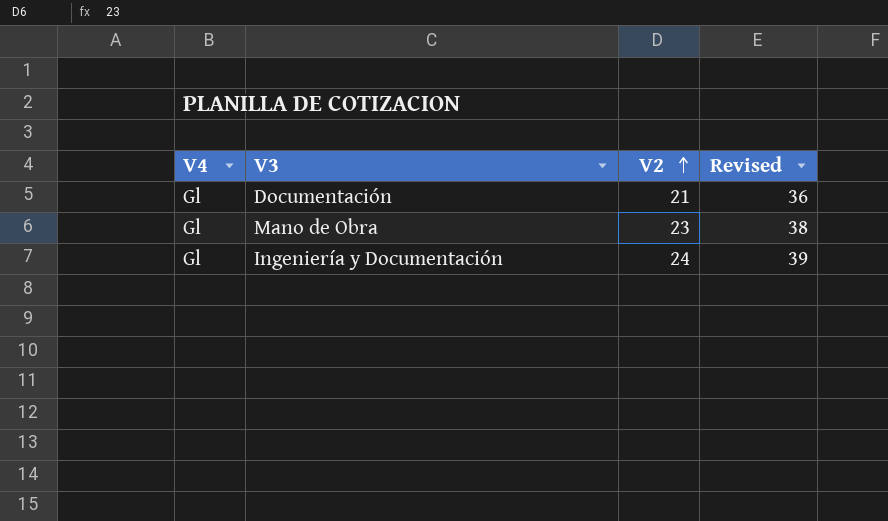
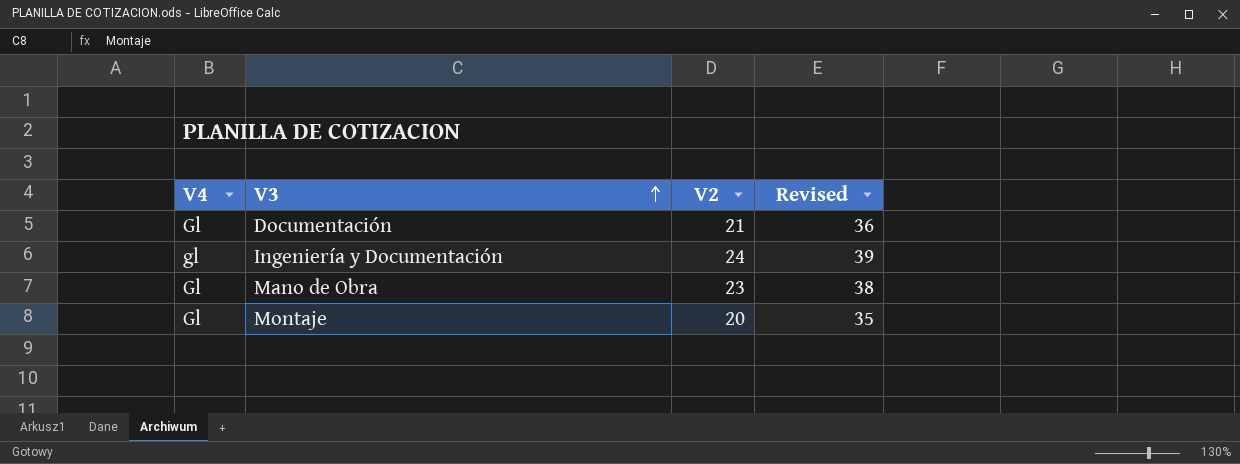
row order: V2 ascending -> V3 ascending
Ingeniería y Documentación | V4: Gl -> gl
row Montaje: none -> Gl | 20 | 35

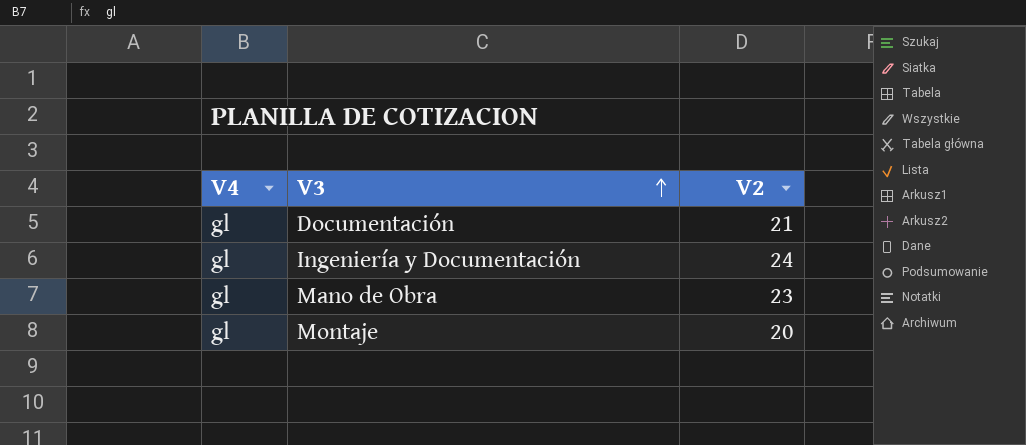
column Revised | formula: [V2] + 15 -> none
Documentación | V4: Gl -> gl
Mano de Obra | V4: Gl -> gl
Montaje | V4: Gl -> gl

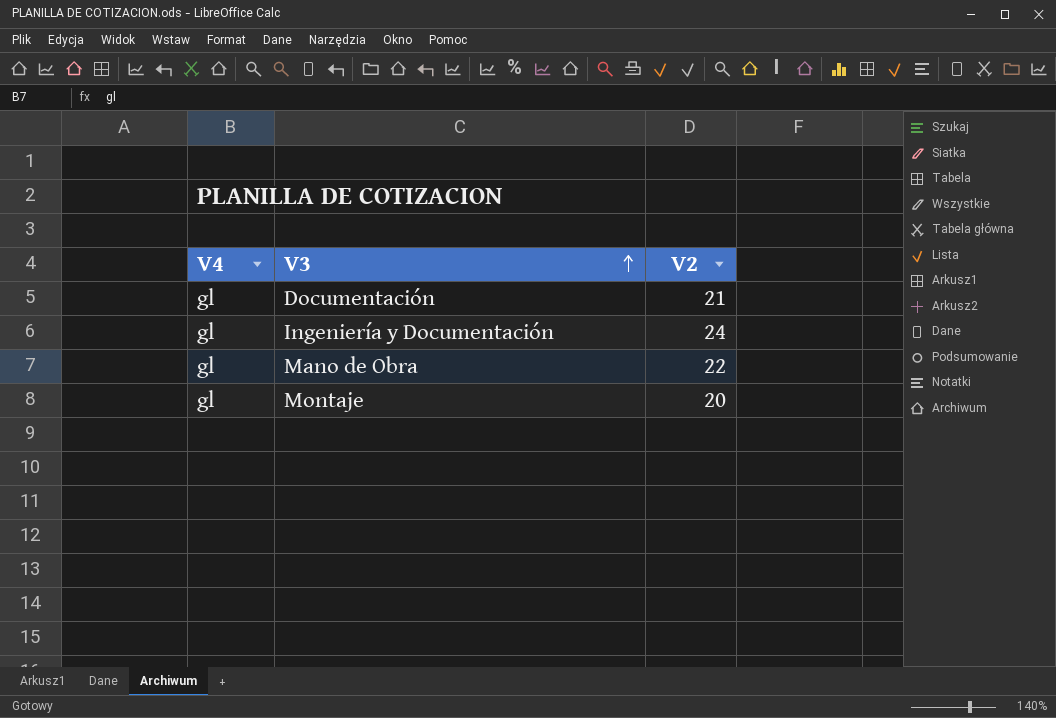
Mano de Obra | V2: 23 -> 22

